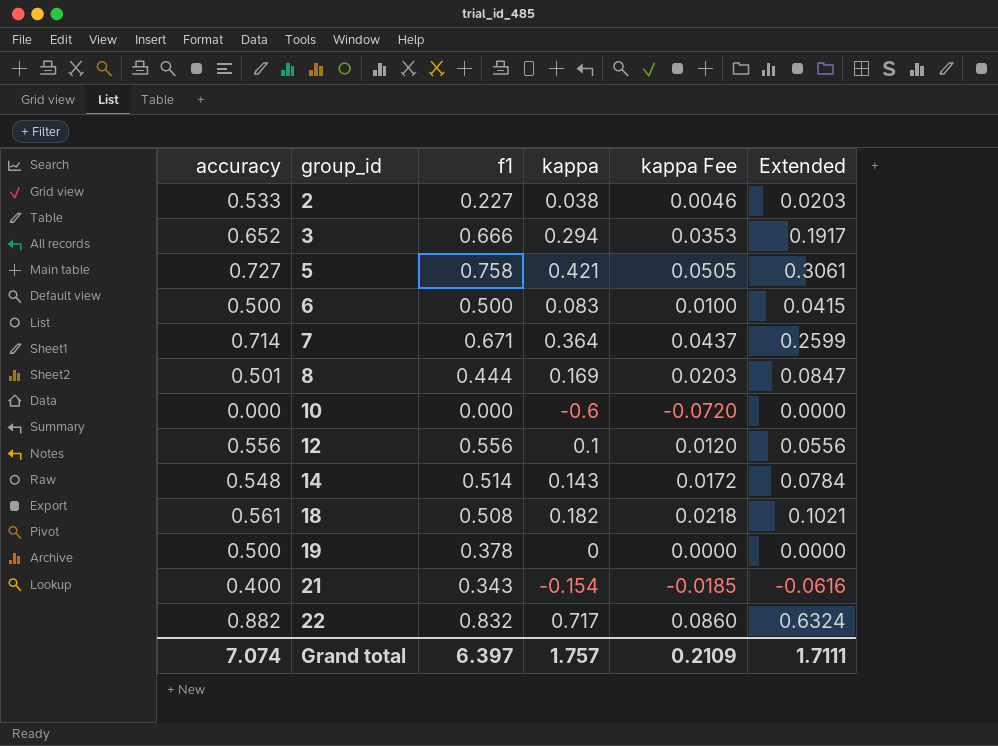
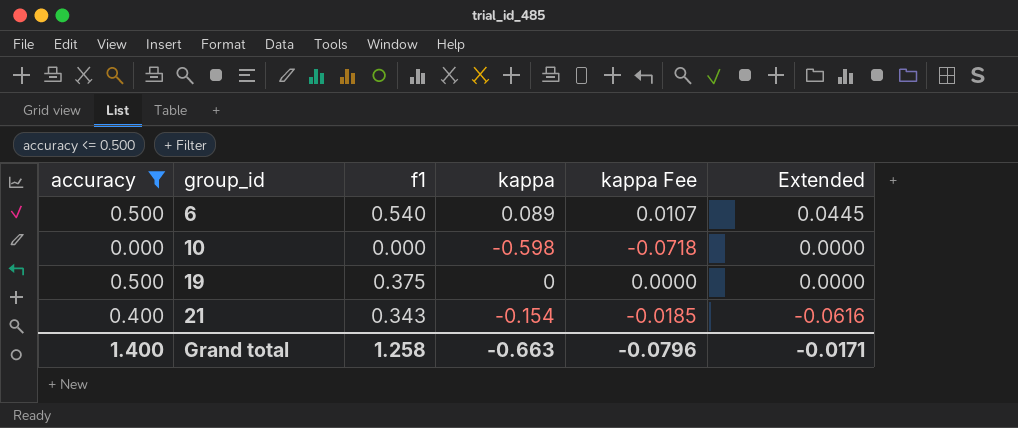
filter: none -> accuracy <= 0.500
6 | f1: 0.500 -> 0.540
6 | kappa: 0.083 -> 0.089
6 | kappa Fee: 0.0100 -> 0.0107
6 | Extended: 0.0415 -> 0.0445
10 | kappa: -0.6 -> -0.598
10 | kappa Fee: -0.0720 -> -0.0718
19 | f1: 0.378 -> 0.375
Grand total | accuracy: 7.074 -> 1.400
Grand total | f1: 6.397 -> 1.258
Grand total | kappa: 1.757 -> -0.663
Grand total | kappa Fee: 0.2109 -> -0.0796
Grand total | Extended: 1.7111 -> -0.0171

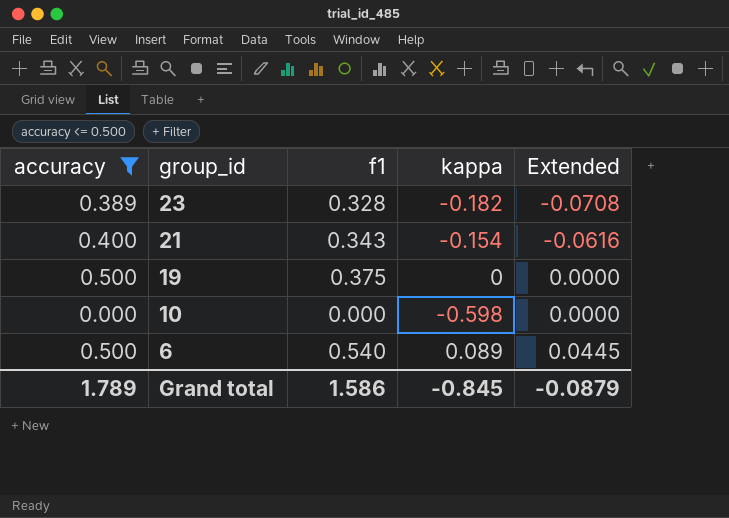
row order: group_id ascending -> group_id descending
column kappa Fee | formula: [kappa] * 0.12 -> none
row 23: none -> 0.389 | 0.328 | -0.182 | -0.0708
Grand total | accuracy: 1.400 -> 1.789
Grand total | f1: 1.258 -> 1.586
Grand total | kappa: -0.663 -> -0.845
Grand total | Extended: -0.0171 -> -0.0879

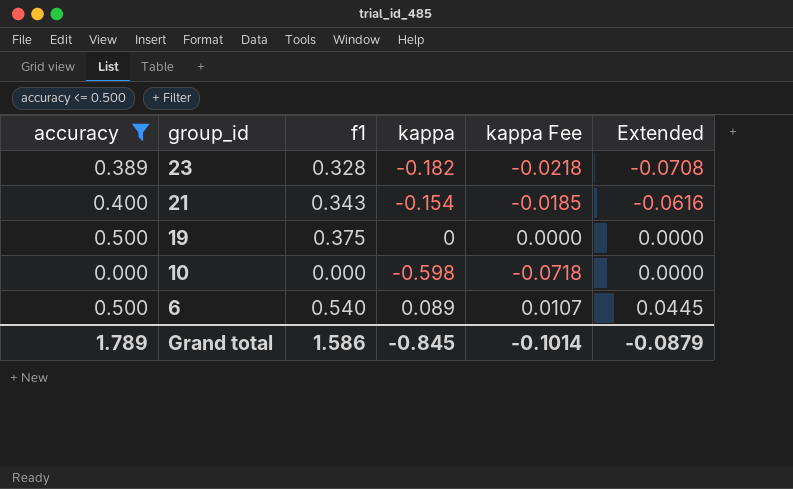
column kappa Fee | formula: none -> [kappa] * 0.12

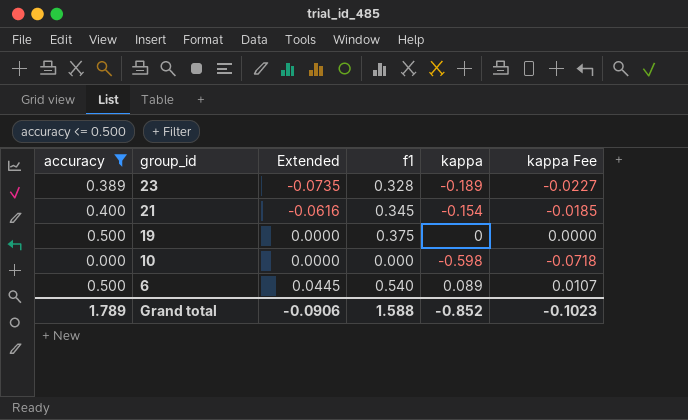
column Extended | position: 6 -> 3
23 | Extended: -0.0708 -> -0.0735
23 | kappa: -0.182 -> -0.189
23 | kappa Fee: -0.0218 -> -0.0227
21 | f1: 0.343 -> 0.345
Grand total | Extended: -0.0879 -> -0.0906
Grand total | f1: 1.586 -> 1.588
Grand total | kappa: -0.845 -> -0.852
Grand total | kappa Fee: -0.1014 -> -0.1023

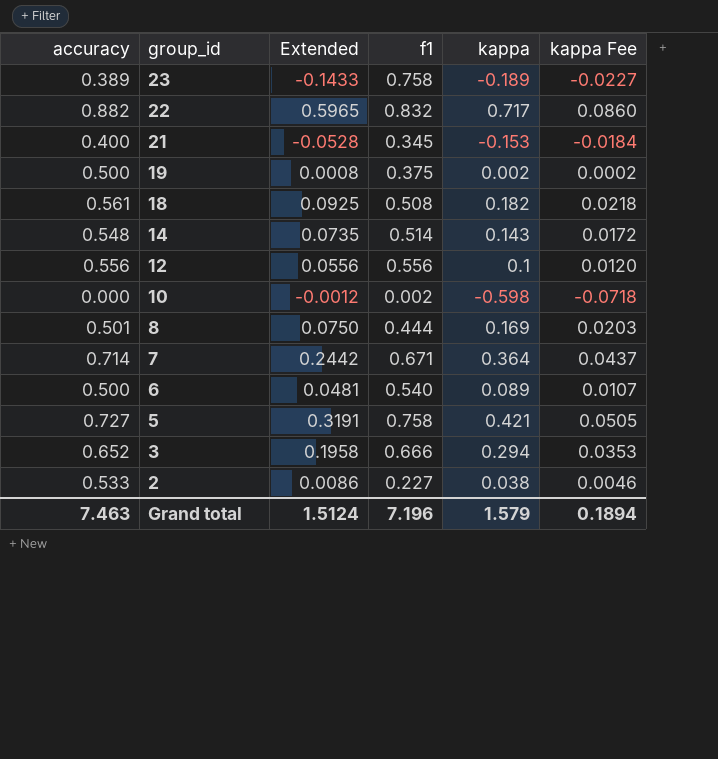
filter: accuracy <= 0.500 -> none
column Extended | formula: [accuracy] * [kappa] -> [f1] * [kappa]
23 | f1: 0.328 -> 0.758
21 | kappa: -0.154 -> -0.153
21 | kappa Fee: -0.0185 -> -0.0184
19 | kappa: 0 -> 0.002
19 | kappa Fee: 0.0000 -> 0.0002
10 | f1: 0.000 -> 0.002
Grand total | accuracy: 1.789 -> 7.463
Grand total | Extended: -0.0906 -> 1.5124
Grand total | f1: 1.588 -> 7.196
Grand total | kappa: -0.852 -> 1.579
Grand total | kappa Fee: -0.1023 -> 0.1894

